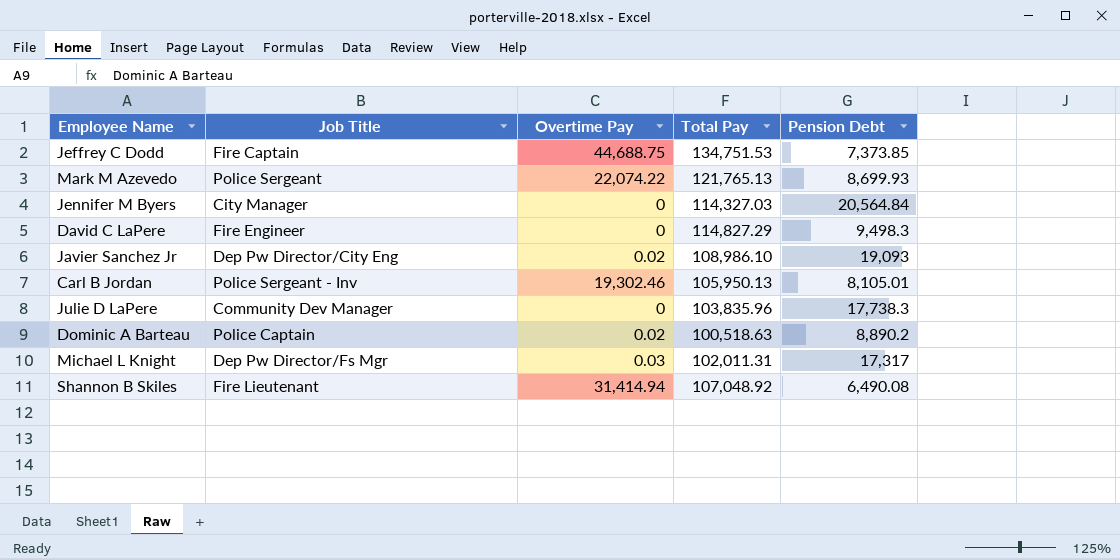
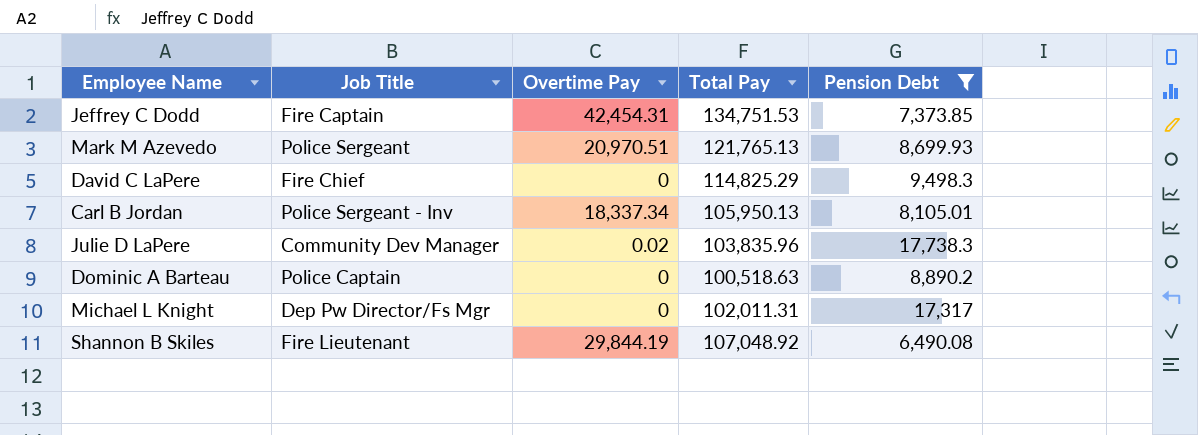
filter: none -> Pension Debt <= 17,738.3
Jeffrey C Dodd | Overtime Pay: 44,688.75 -> 42,454.31
Mark M Azevedo | Overtime Pay: 22,074.22 -> 20,970.51
David C LaPere | Job Title: Fire Engineer -> Fire Chief
David C LaPere | Total Pay: 114,827.29 -> 114,825.29
Carl B Jordan | Overtime Pay: 19,302.46 -> 18,337.34
Julie D LaPere | Overtime Pay: 0 -> 0.02
Dominic A Barteau | Overtime Pay: 0.02 -> 0
Michael L Knight | Overtime Pay: 0.03 -> 0
Shannon B Skiles | Overtime Pay: 31,414.94 -> 29,844.19

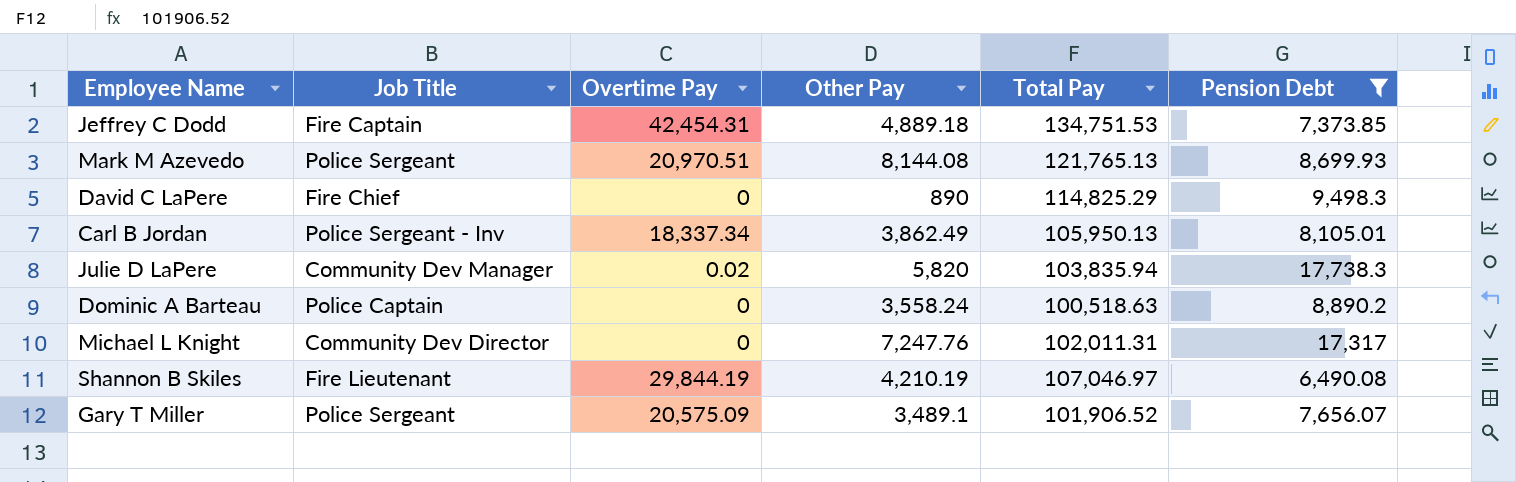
column Other Pay | position: none -> 4
Julie D LaPere | Total Pay: 103,835.96 -> 103,835.94
Michael L Knight | Job Title: Dep Pw Director/Fs Mgr -> Community Dev Director
Shannon B Skiles | Total Pay: 107,048.92 -> 107,046.97
row Gary T Miller: none -> Police Sergeant | 20,575.09 | 3,489.1 | 101,906.52 | 7,656.07

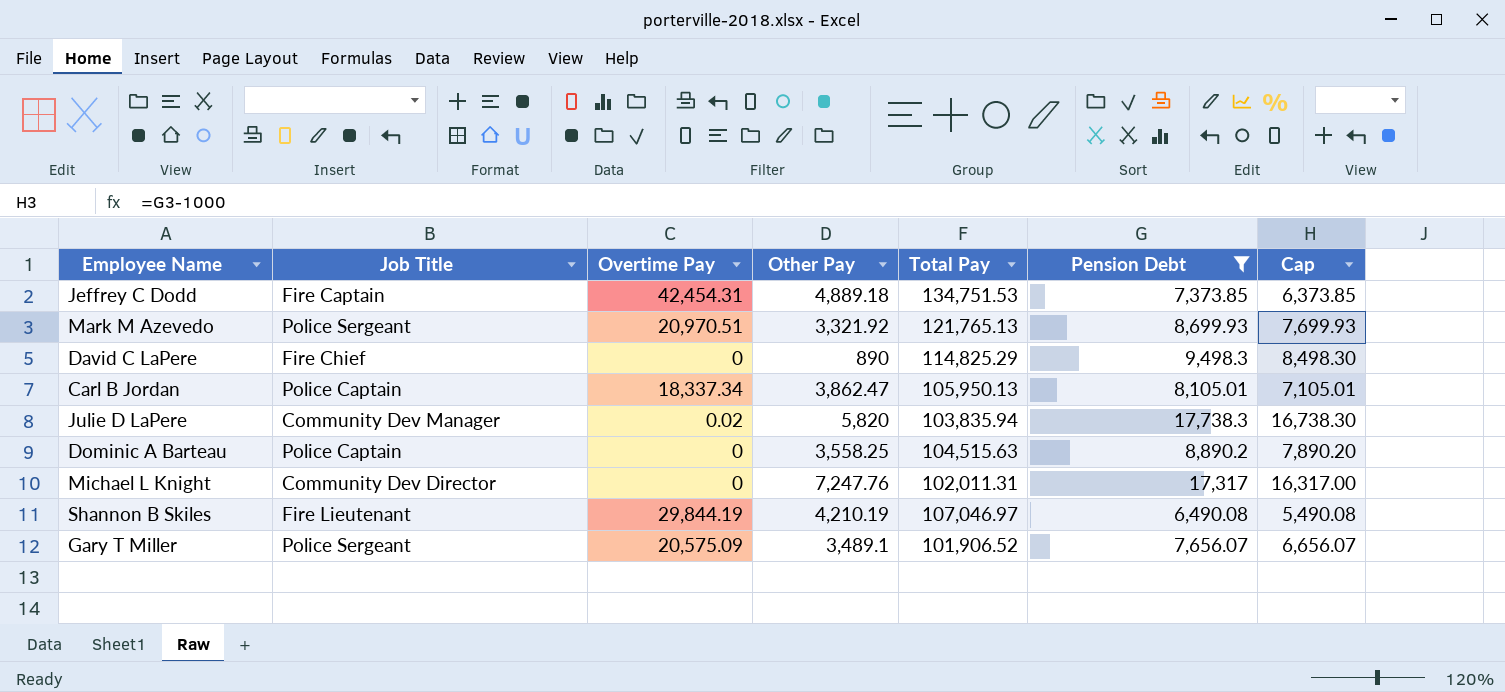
column Cap | formula: none -> [Pension Debt] - 1000
Mark M Azevedo | Other Pay: 8,144.08 -> 3,321.92
Carl B Jordan | Job Title: Police Sergeant - Inv -> Police Captain
Carl B Jordan | Other Pay: 3,862.49 -> 3,862.47
Dominic A Barteau | Other Pay: 3,558.24 -> 3,558.25
Dominic A Barteau | Total Pay: 100,518.63 -> 104,515.63

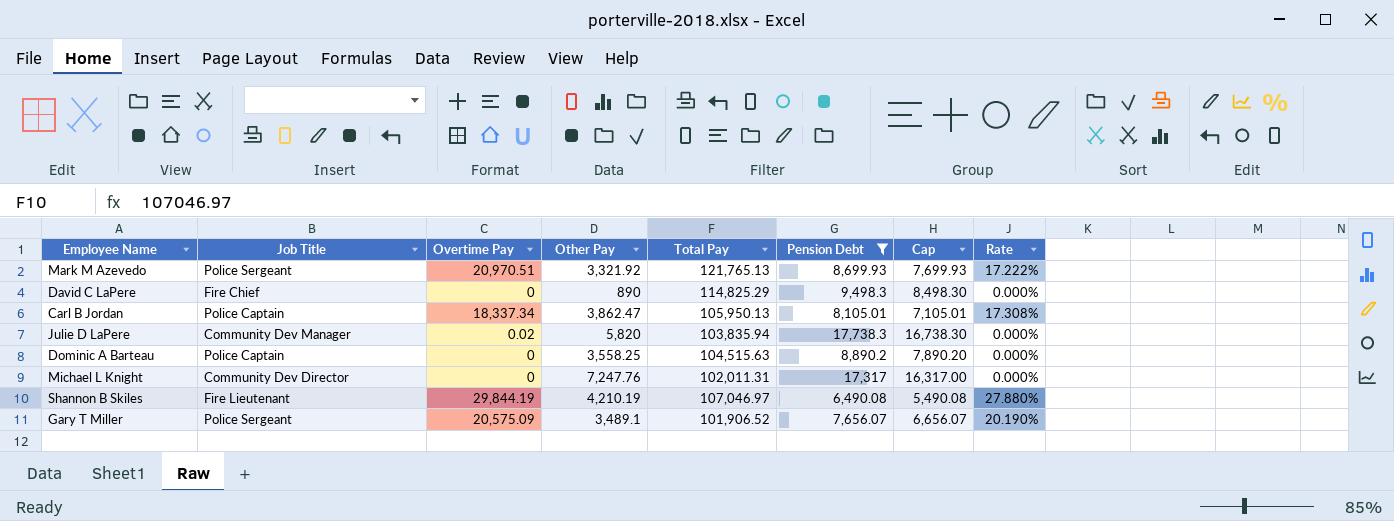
column Rate | formula: none -> [Overtime Pay] / [Total Pay]
row Jeffrey C Dodd: Fire Captain | 42,454.31 | 4,889.18 | 134,751.53 | 7,373.85 | 6,373.85 -> none

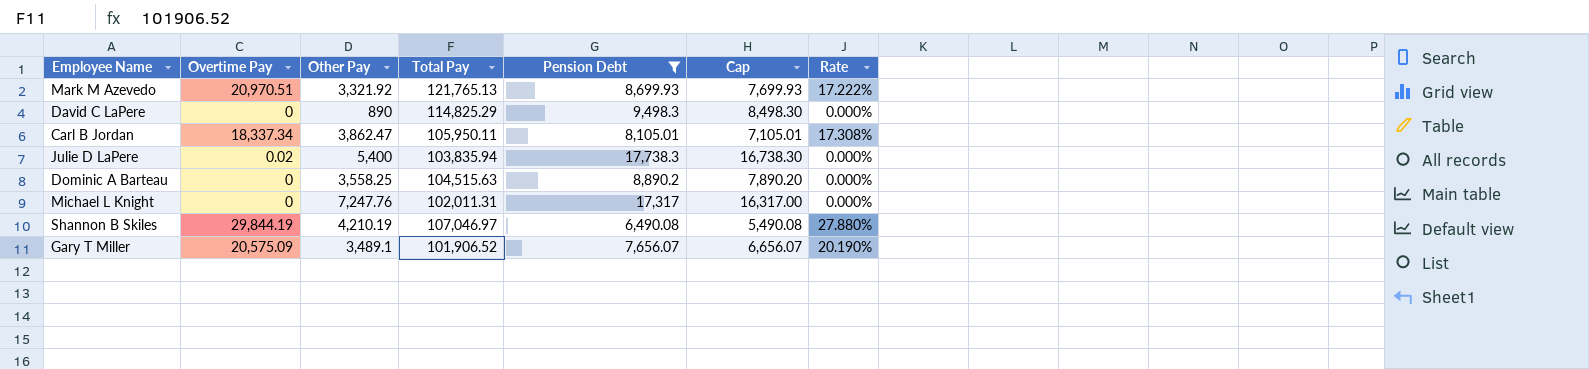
column Job Title | position: 2 -> none
Carl B Jordan | Total Pay: 105,950.13 -> 105,950.11
Julie D LaPere | Other Pay: 5,820 -> 5,400

